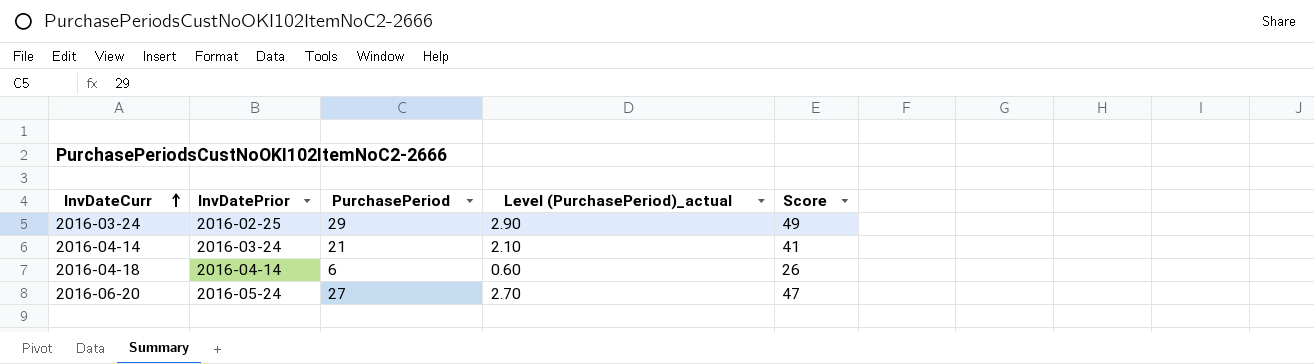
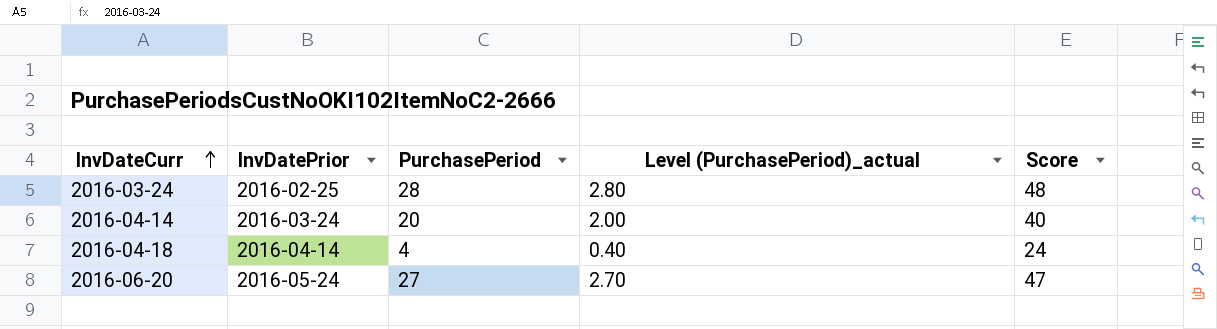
2016-03-24 | PurchasePeriod: 29 -> 28
2016-03-24 | Level (PurchasePeriod)_actual: 2.90 -> 2.80
2016-03-24 | Score: 49 -> 48
2016-04-14 | PurchasePeriod: 21 -> 20
2016-04-14 | Level (PurchasePeriod)_actual: 2.10 -> 2.00
2016-04-14 | Score: 41 -> 40
2016-04-18 | PurchasePeriod: 6 -> 4
2016-04-18 | Level (PurchasePeriod)_actual: 0.60 -> 0.40
2016-04-18 | Score: 26 -> 24

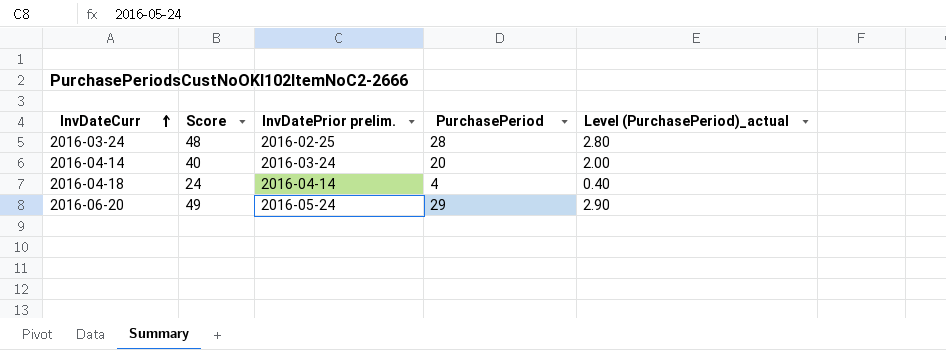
column Score | position: 5 -> 2
column name: InvDatePrior -> InvDatePrior prelim.
2016-06-20 | Score: 47 -> 49
2016-06-20 | PurchasePeriod: 27 -> 29
2016-06-20 | Level (PurchasePeriod)_actual: 2.70 -> 2.90

